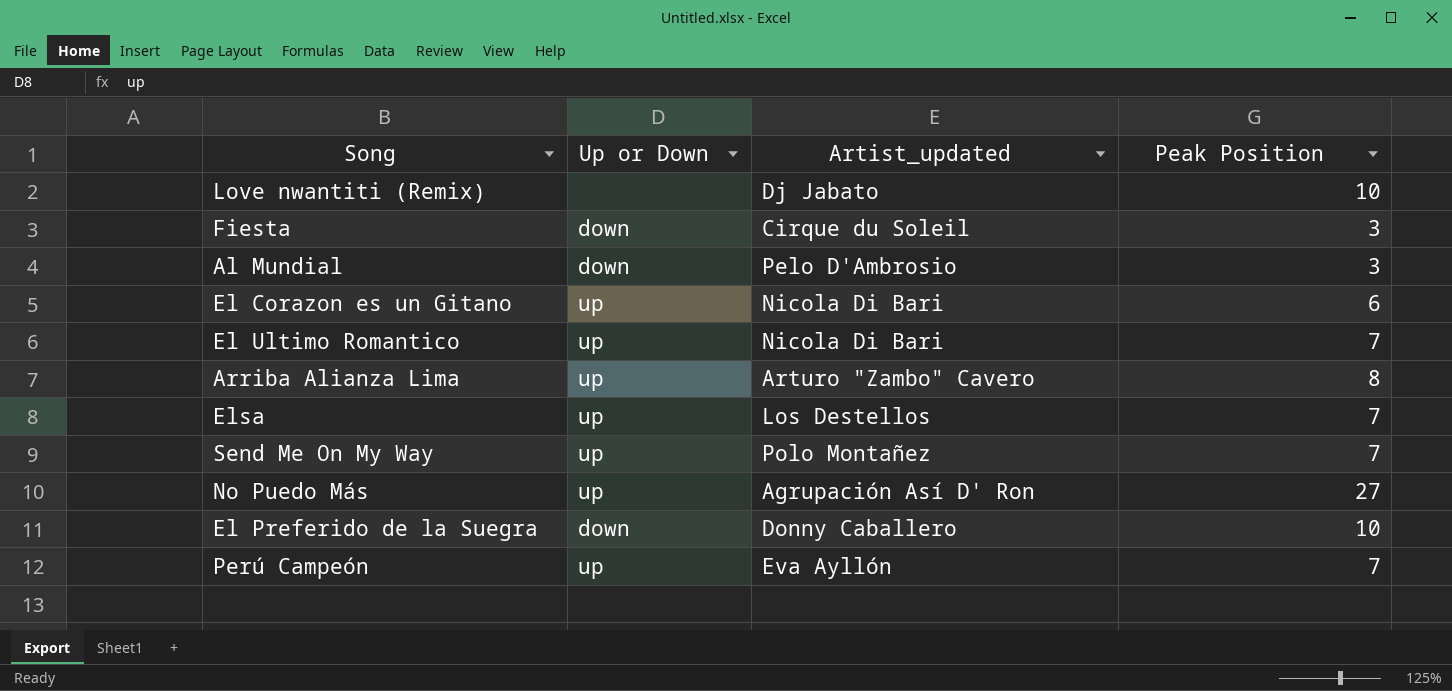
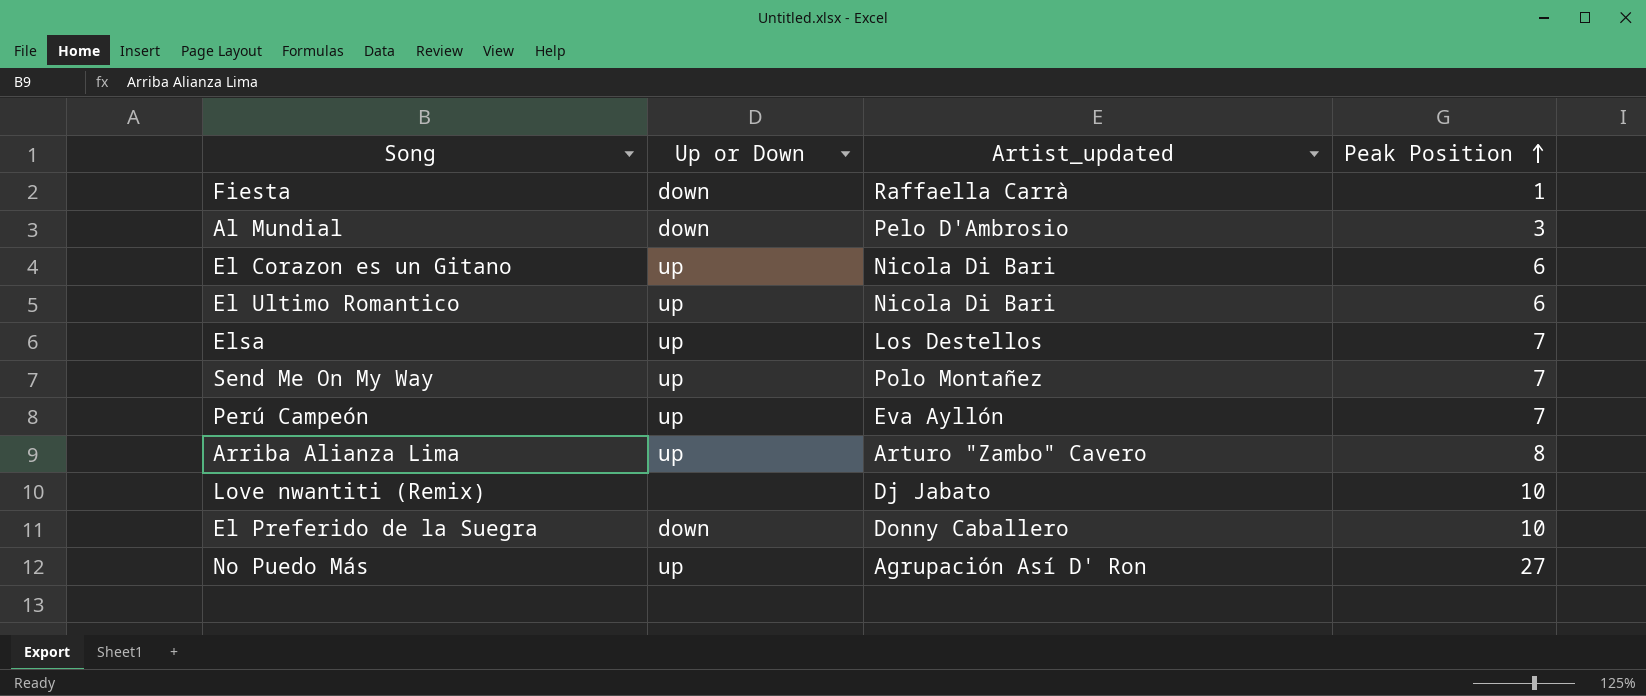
row order: none -> Peak Position ascending
Fiesta | Artist_updated: Cirque du Soleil -> Raffaella Carrà
Fiesta | Peak Position: 3 -> 1
El Ultimo Romantico | Peak Position: 7 -> 6

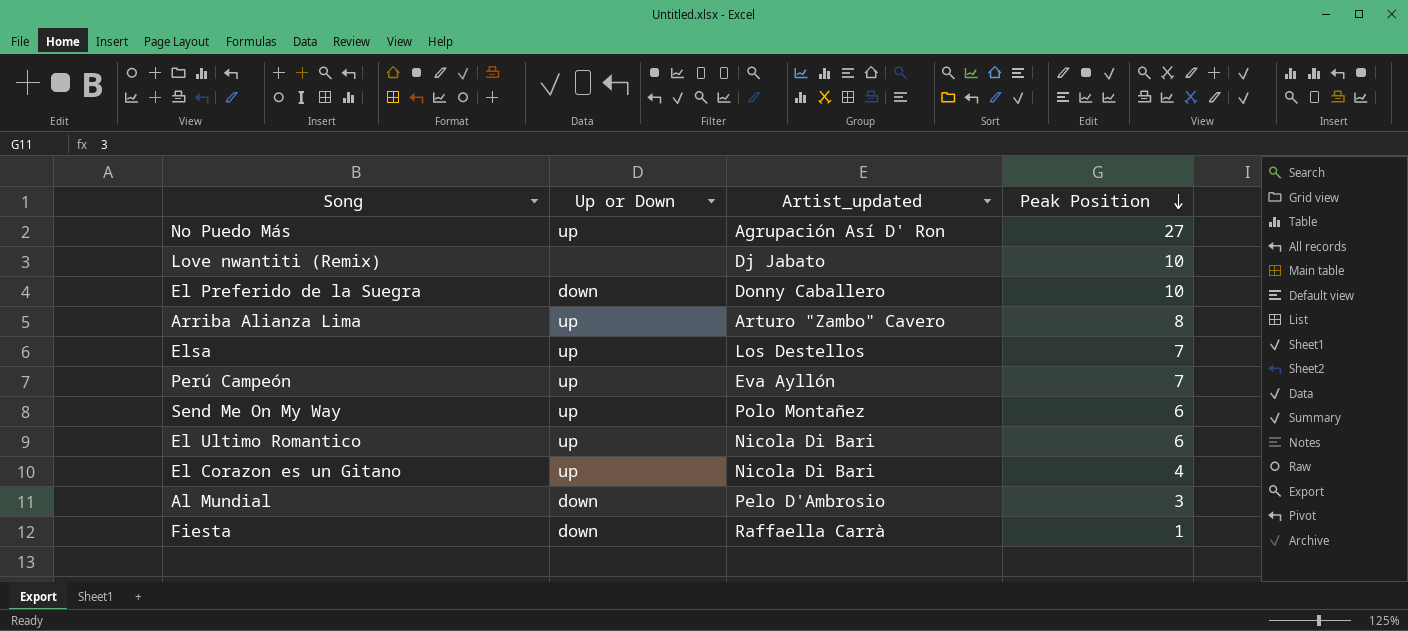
row order: Peak Position ascending -> Peak Position descending
Send Me On My Way | Peak Position: 7 -> 6
El Corazon es un Gitano | Peak Position: 6 -> 4

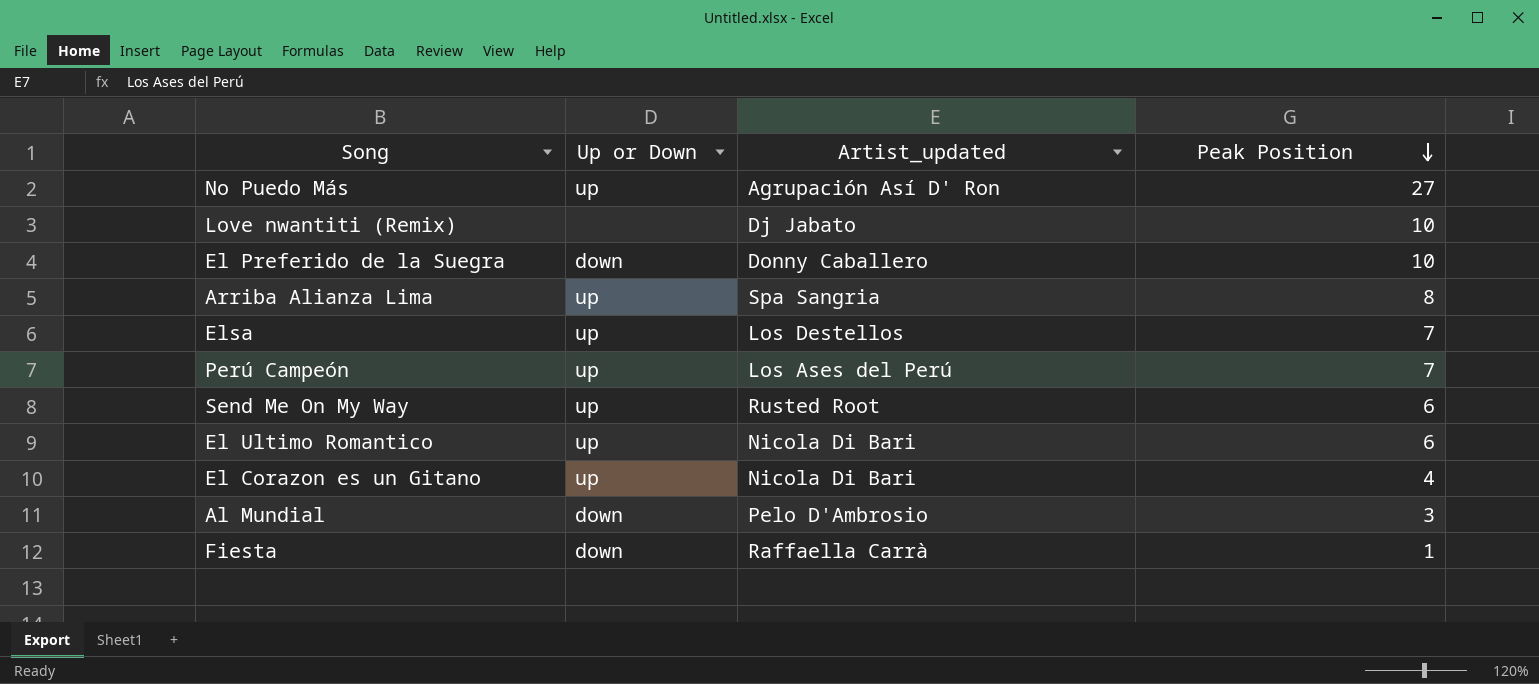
Arriba Alianza Lima | Artist_updated: Arturo "Zambo" Cavero -> Spa Sangria
Perú Campeón | Artist_updated: Eva Ayllón -> Los Ases del Perú
Send Me On My Way | Artist_updated: Polo Montañez -> Rusted Root

